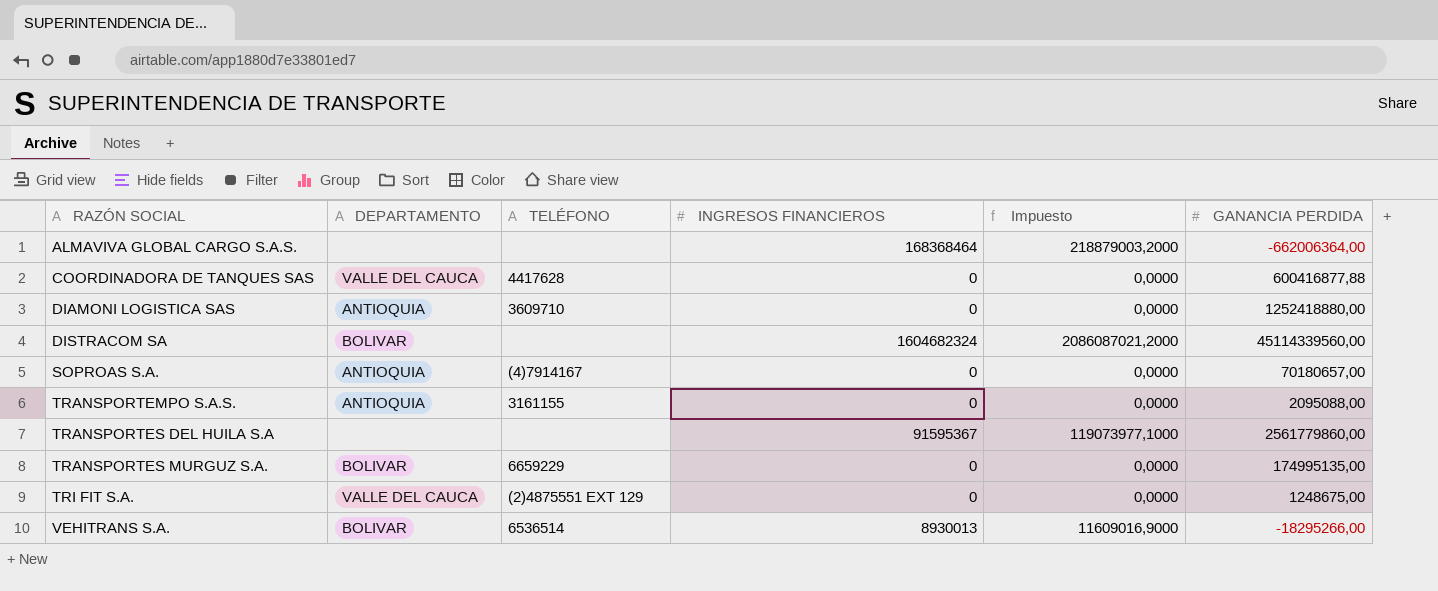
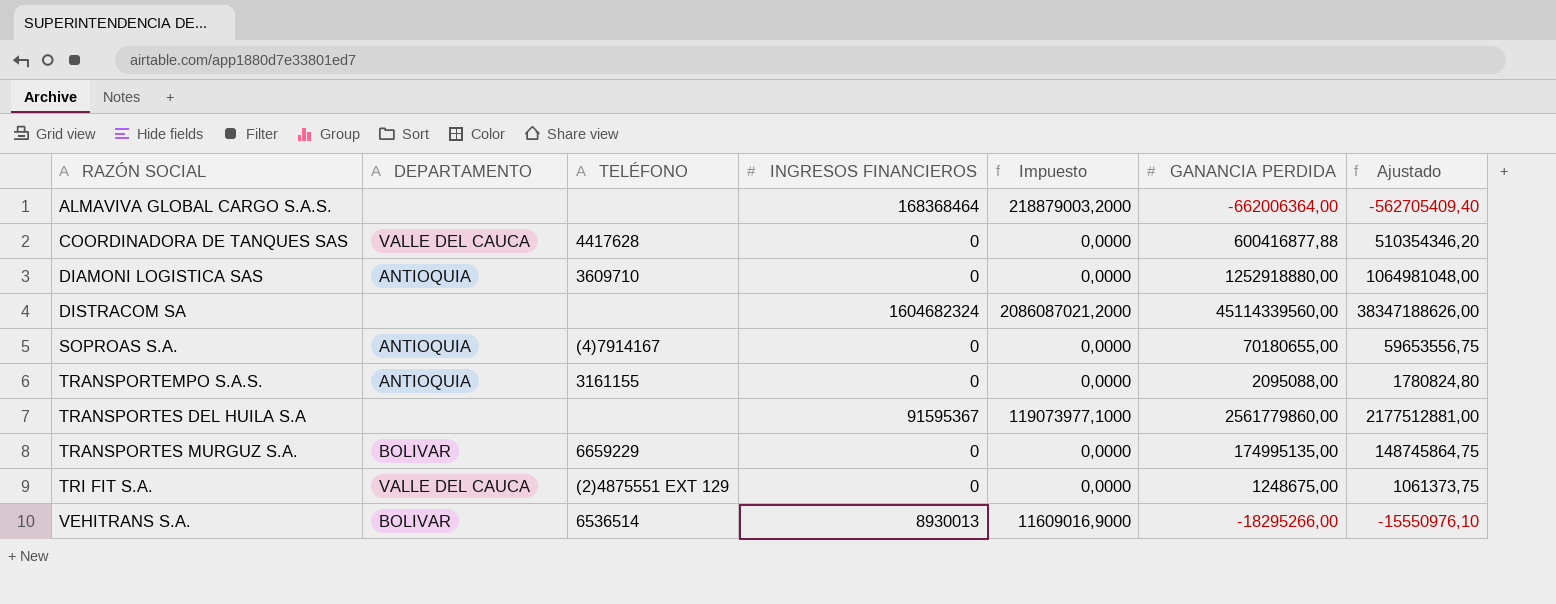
column Ajustado | formula: none -> [GANANCIA PERDIDA] * 0,85
DIAMONI LOGISTICA SAS | GANANCIA PERDIDA: 1252418880,00 -> 1252918880,00
DISTRACOM SA | DEPARTAMENTO: BOLIVAR -> none
SOPROAS S.A. | GANANCIA PERDIDA: 70180657,00 -> 70180655,00

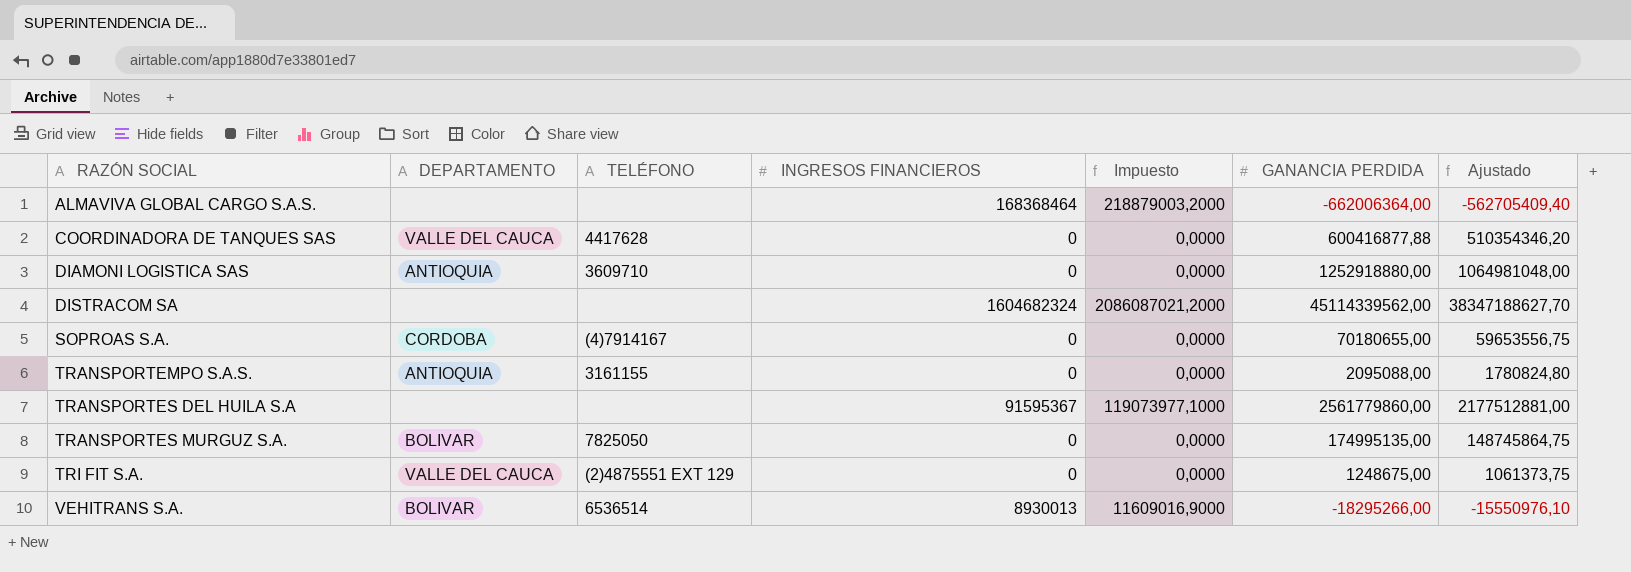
DISTRACOM SA | GANANCIA PERDIDA: 45114339560,00 -> 45114339562,00
DISTRACOM SA | Ajustado: 38347188626,00 -> 38347188627,70
SOPROAS S.A. | DEPARTAMENTO: ANTIOQUIA -> CORDOBA
TRANSPORTES MURGUZ S.A. | TELÉFONO: 6659229 -> 7825050

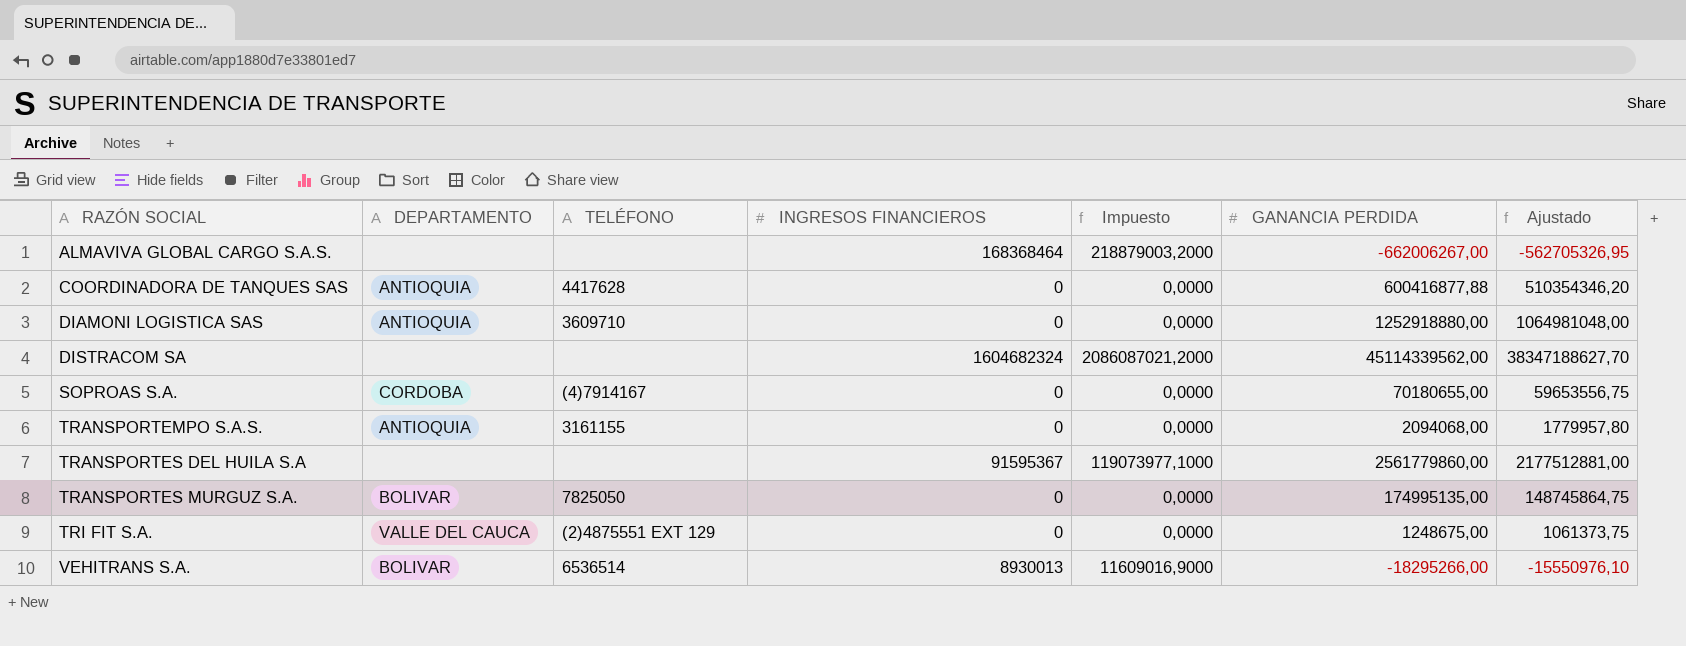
ALMAVIVA GLOBAL CARGO S.A.S. | GANANCIA PERDIDA: -662006364,00 -> -662006267,00
ALMAVIVA GLOBAL CARGO S.A.S. | Ajustado: -562705409,40 -> -562705326,95
COORDINADORA DE TANQUES SAS | DEPARTAMENTO: VALLE DEL CAUCA -> ANTIOQUIA
TRANSPORTEMPO S.A.S. | GANANCIA PERDIDA: 2095088,00 -> 2094068,00
TRANSPORTEMPO S.A.S. | Ajustado: 1780824,80 -> 1779957,80

